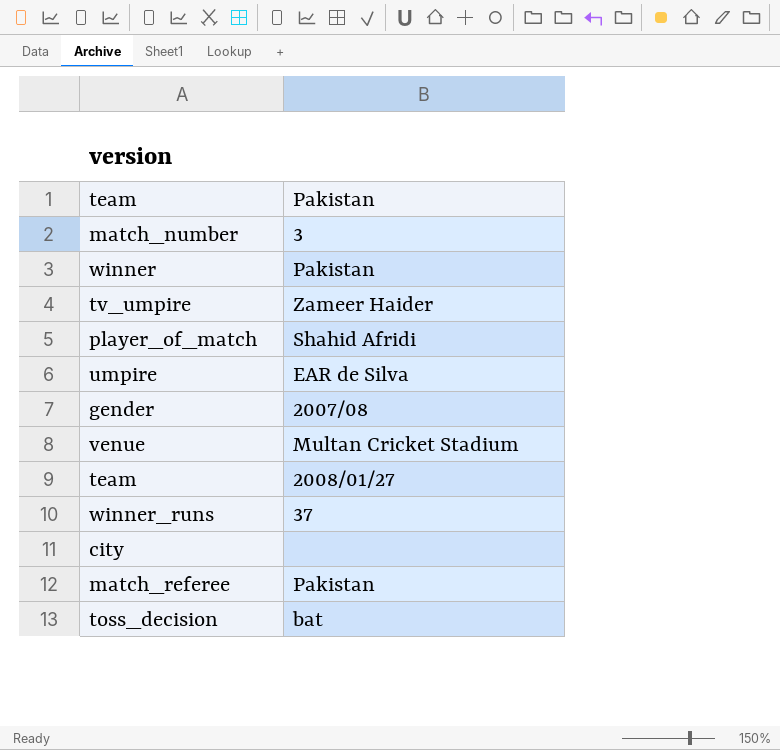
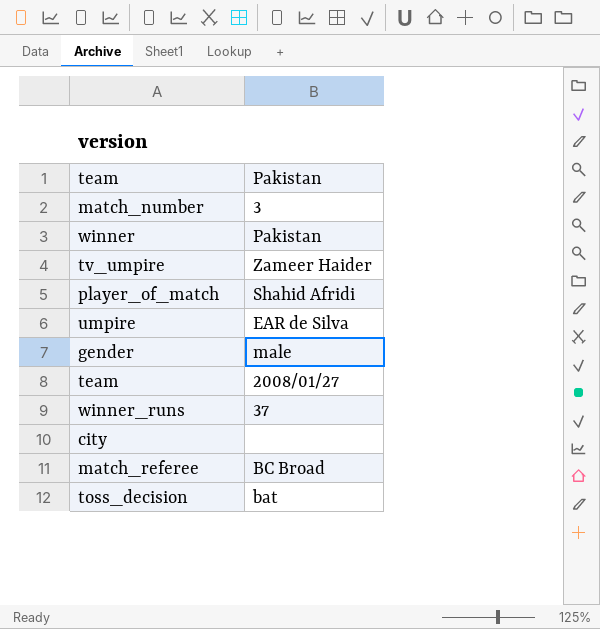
row venue: Multan Cricket Stadium -> none
gender | Pakistan: 2007/08 -> male
match_referee | Pakistan: Pakistan -> BC Broad

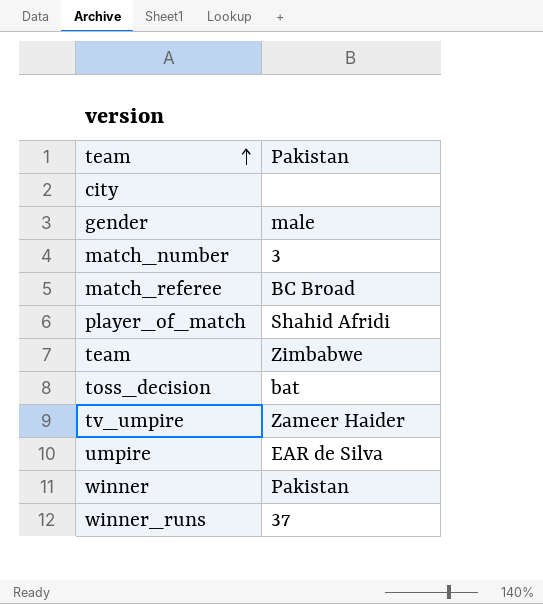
row order: none -> team ascending
team | Pakistan: 2008/01/27 -> Zimbabwe

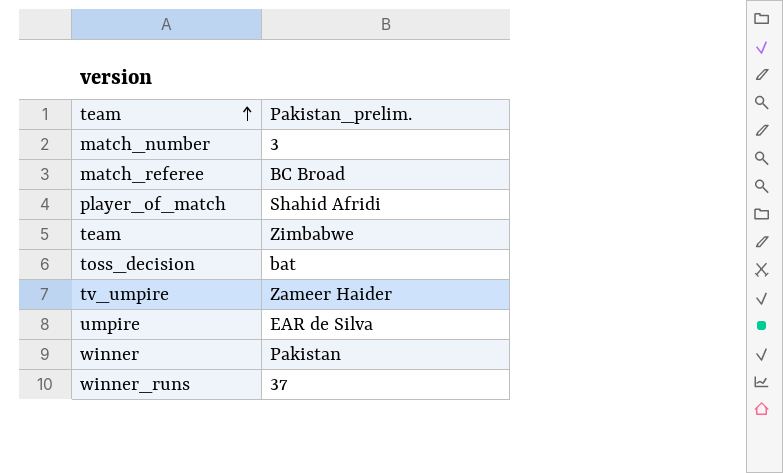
column name: Pakistan -> Pakistan_prelim.
row city: none -> none
row gender: male -> none

